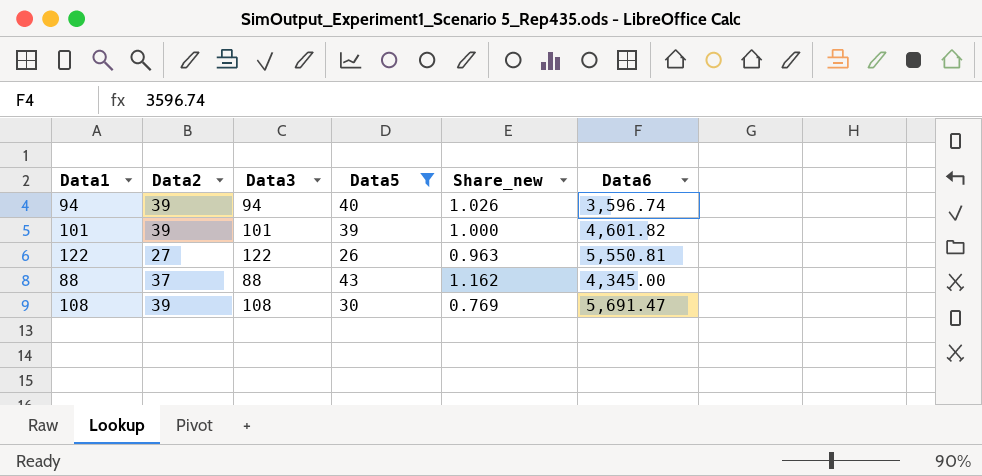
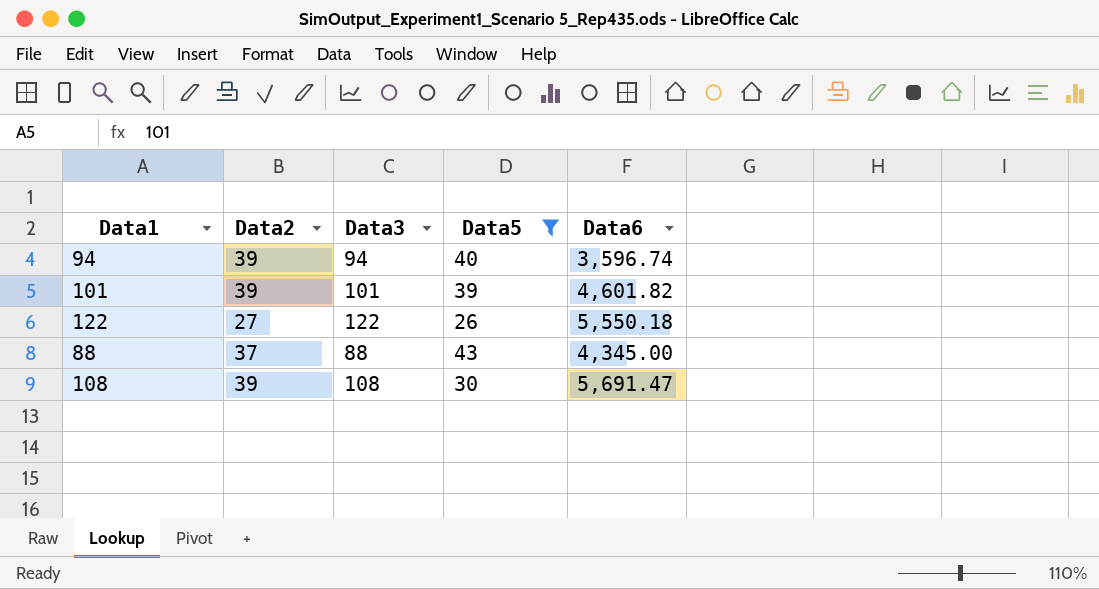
column Share_new | formula: [Data5] / [Data2] -> none
122 | Data6: 5,550.81 -> 5,550.18

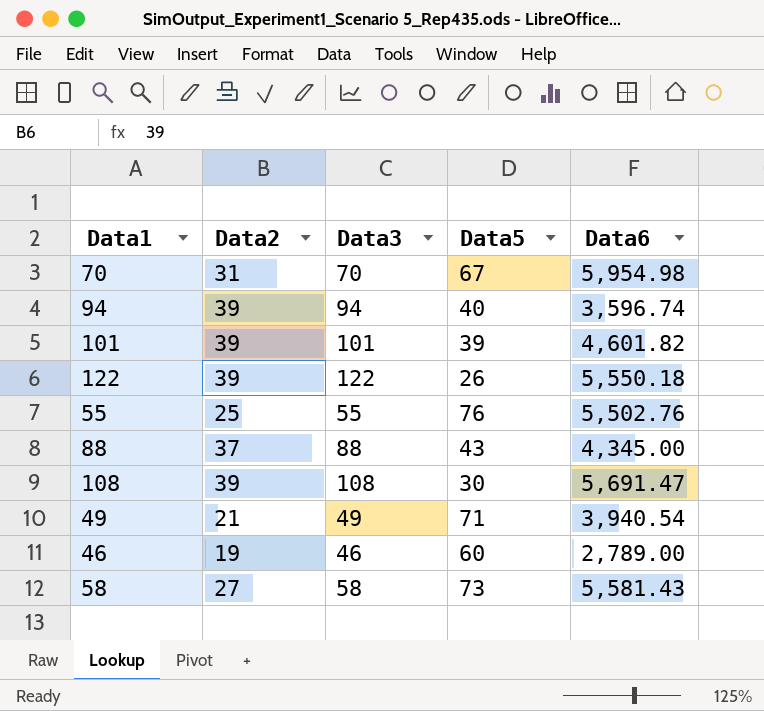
filter: Data5 <= 43 -> none
122 | Data2: 27 -> 39

